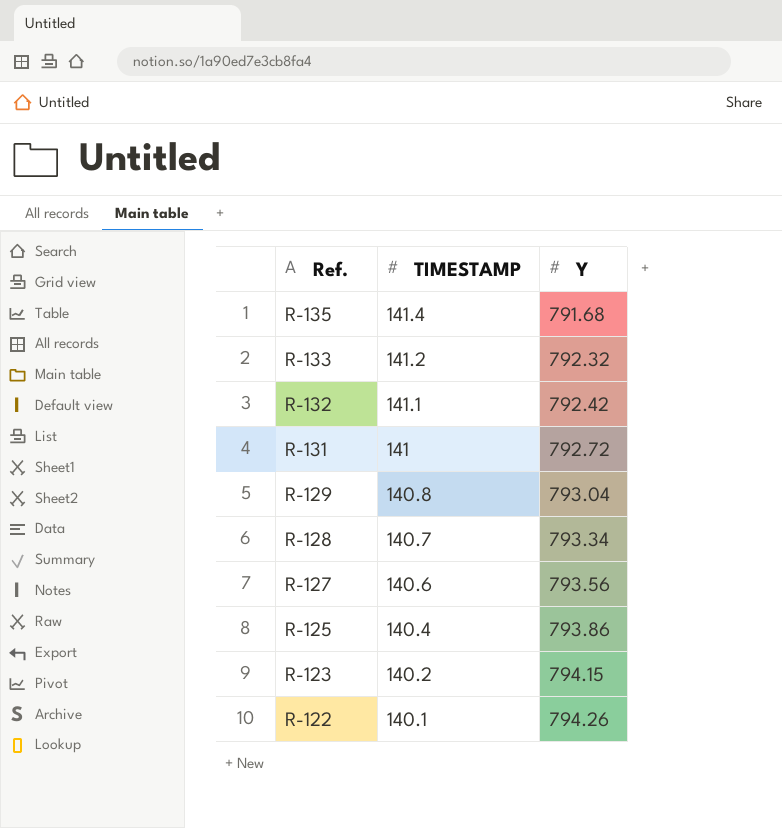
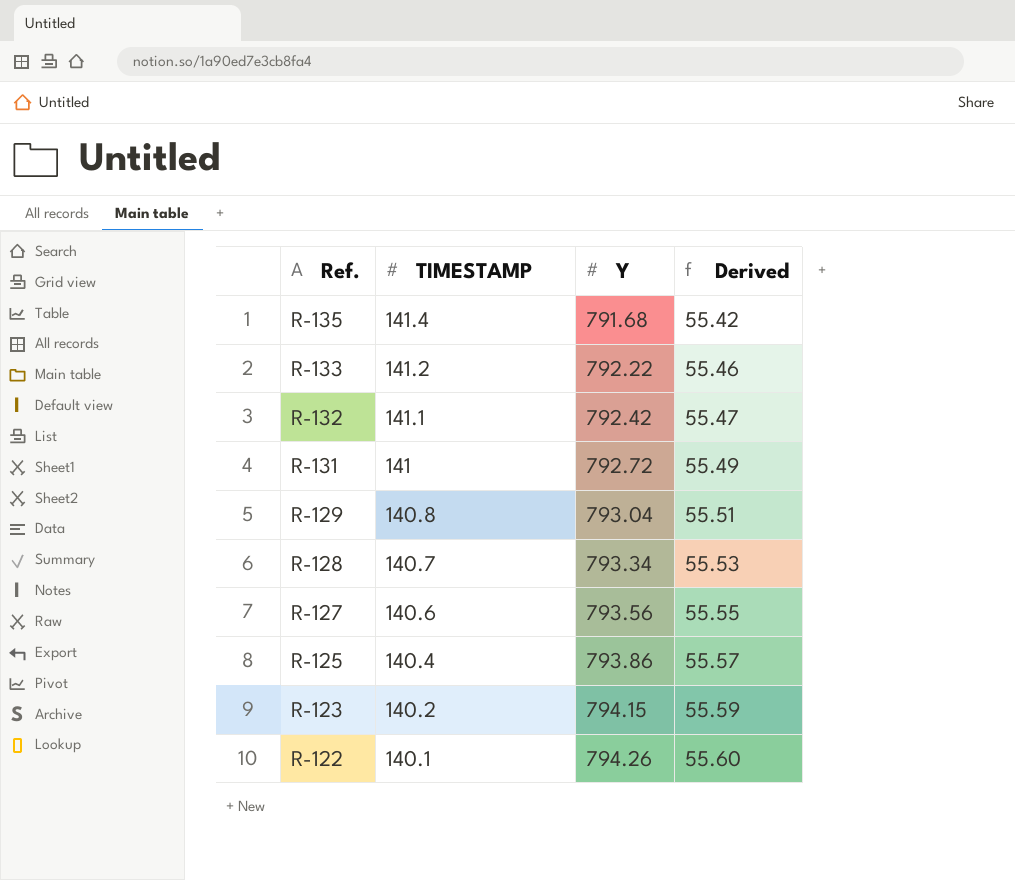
column Derived | formula: none -> [Y] * 0.07
R-133 | Y: 792.32 -> 792.22

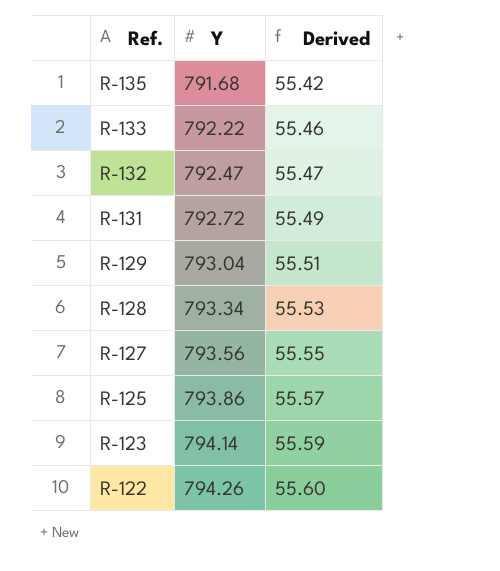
column TIMESTAMP | position: 2 -> none
R-132 | Y: 792.42 -> 792.47
R-123 | Y: 794.15 -> 794.14

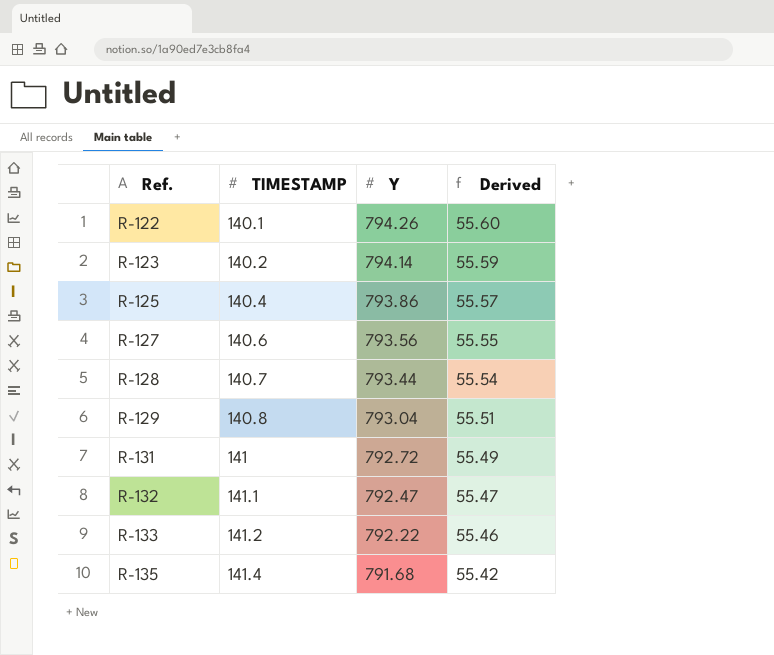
row order: Ref. descending -> Ref. ascending
column TIMESTAMP | position: none -> 2
R-128 | Y: 793.34 -> 793.44
R-128 | Derived: 55.53 -> 55.54

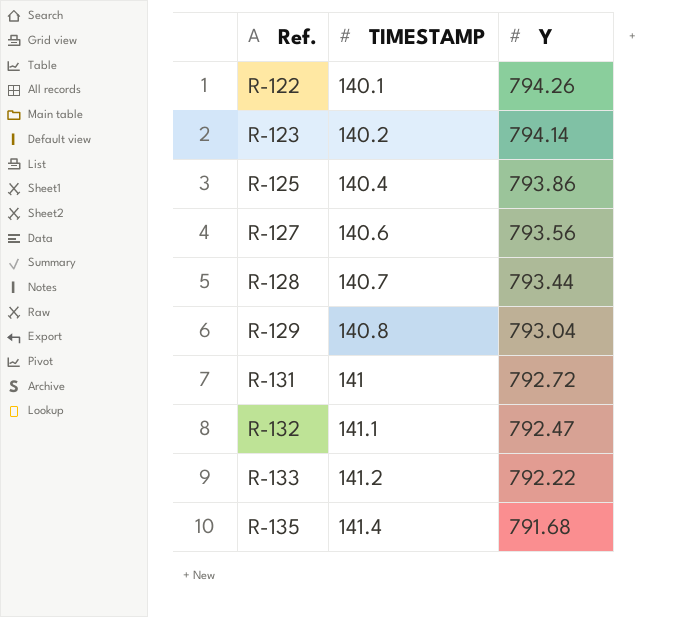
column Derived | formula: [Y] * 0.07 -> none

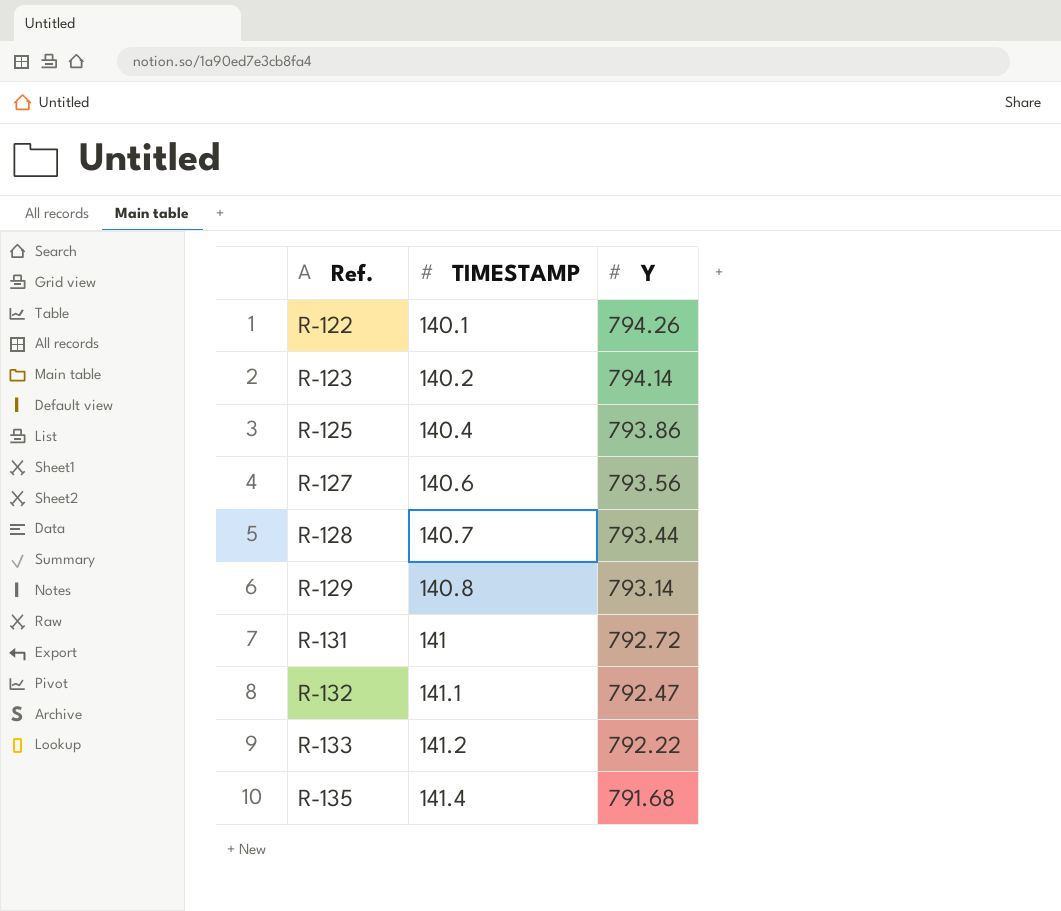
R-129 | Y: 793.04 -> 793.14

